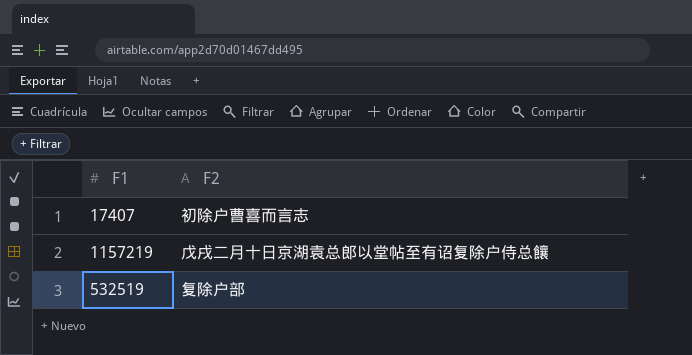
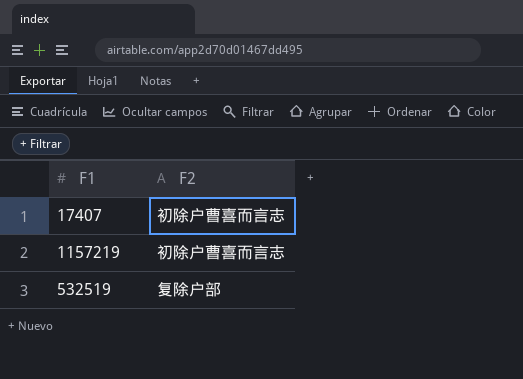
1157219 | F2: 戊戌二月十日京湖袁总郎以堂帖至有诏复除户侍总饟 -> 初除户曹喜而言志

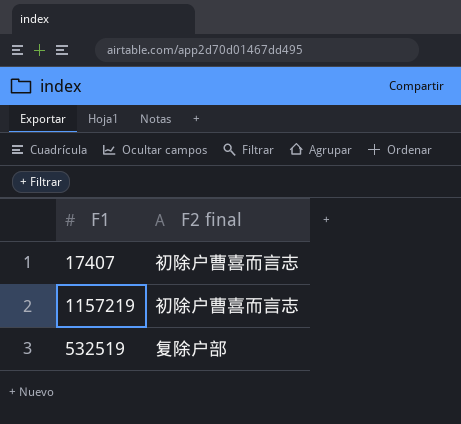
column name: F2 -> F2 final

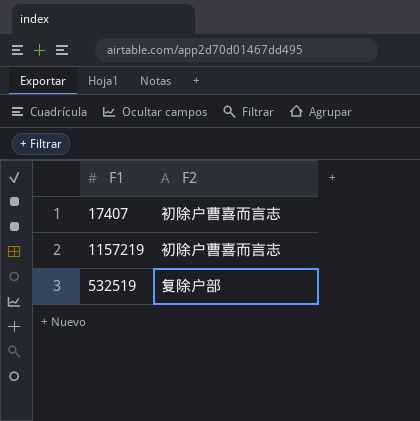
column name: F2 final -> F2

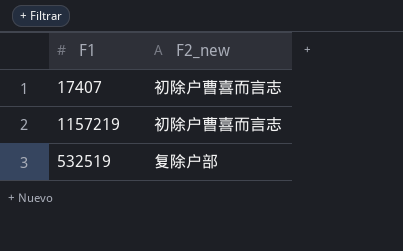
column name: F2 -> F2_new

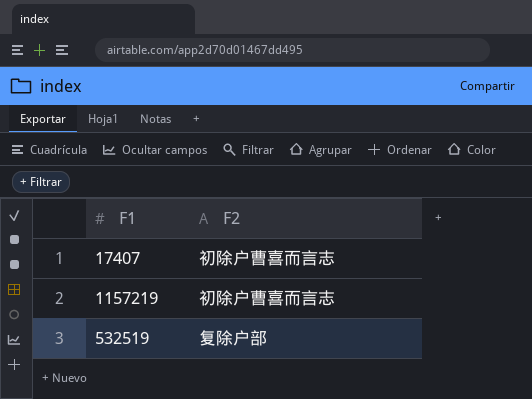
column name: F2_new -> F2

